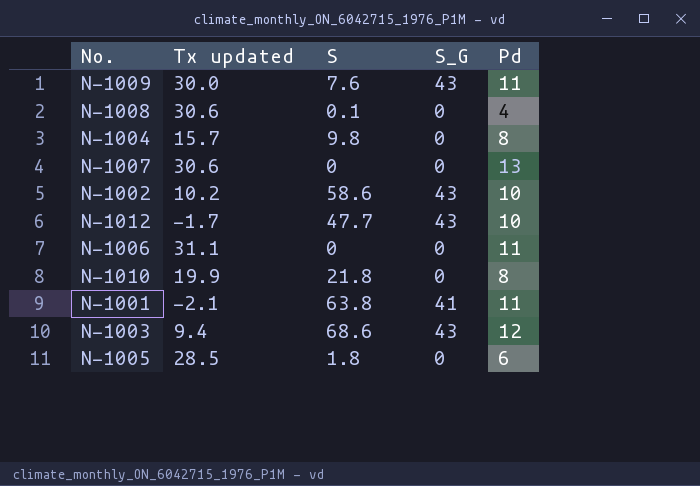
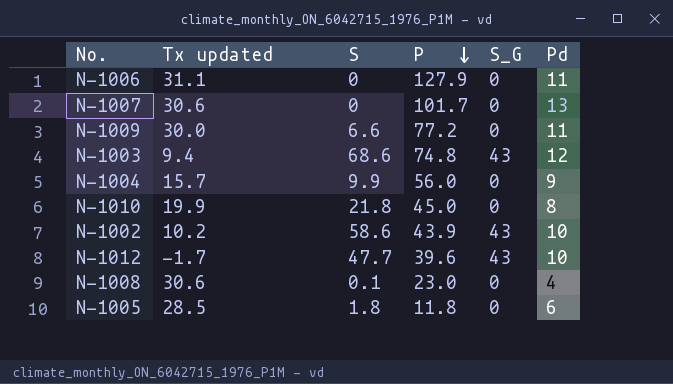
row order: none -> P descending
column P | position: none -> 4
row N-1001: -2.1 | 63.8 | 41 | 11 -> none
N-1009 | S: 7.6 -> 6.6
N-1009 | S_G: 43 -> 0
N-1004 | S: 9.8 -> 9.9
N-1004 | Pd: 8 -> 9

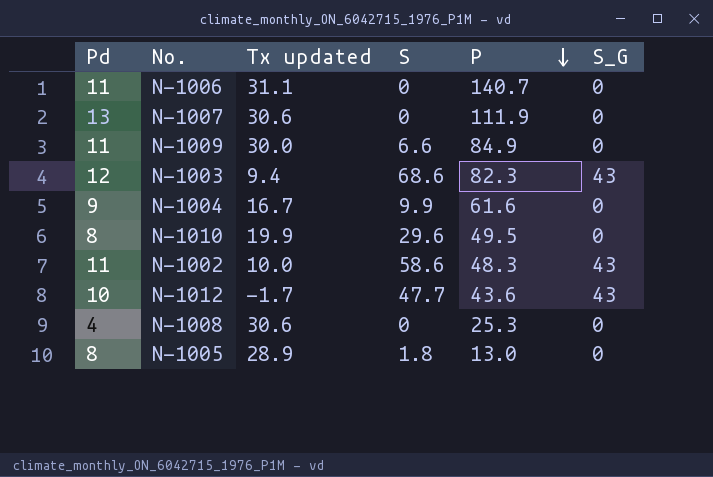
column Pd | position: 6 -> 1
N-1006 | P: 127.9 -> 140.7
N-1007 | P: 101.7 -> 111.9
N-1009 | P: 77.2 -> 84.9
N-1003 | P: 74.8 -> 82.3
N-1004 | Tx updated: 15.7 -> 16.7
N-1004 | P: 56.0 -> 61.6
N-1010 | S: 21.8 -> 29.6
N-1010 | P: 45.0 -> 49.5
N-1002 | Pd: 10 -> 11
N-1002 | Tx updated: 10.2 -> 10.0
N-1002 | P: 43.9 -> 48.3
N-1012 | P: 39.6 -> 43.6
N-1008 | S: 0.1 -> 0
N-1008 | P: 23.0 -> 25.3
N-1005 | Pd: 6 -> 8
N-1005 | Tx updated: 28.5 -> 28.9
N-1005 | P: 11.8 -> 13.0

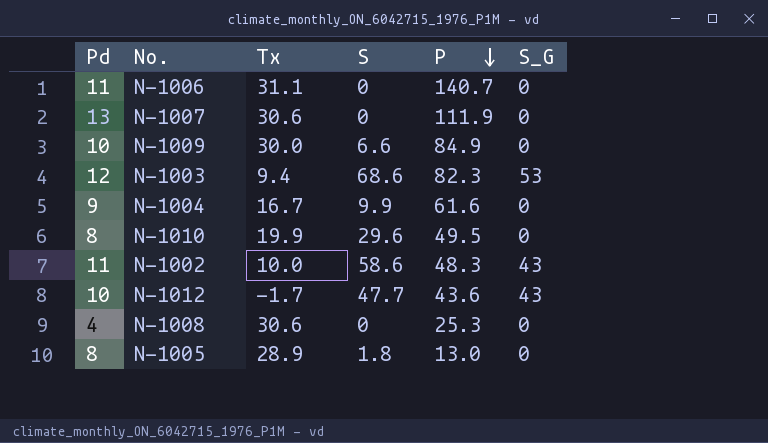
column name: Tx updated -> Tx
N-1009 | Pd: 11 -> 10
N-1003 | S_G: 43 -> 53

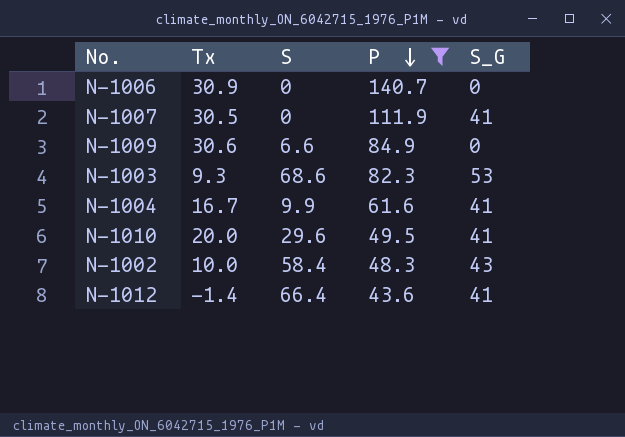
filter: none -> P >= 43.6
column Pd | position: 1 -> none
N-1006 | Tx: 31.1 -> 30.9
N-1007 | Tx: 30.6 -> 30.5
N-1007 | S_G: 0 -> 41
N-1009 | Tx: 30.0 -> 30.6
N-1003 | Tx: 9.4 -> 9.3
N-1004 | S_G: 0 -> 41
N-1010 | Tx: 19.9 -> 20.0
N-1010 | S_G: 0 -> 41
N-1002 | S: 58.6 -> 58.4
N-1012 | Tx: -1.7 -> -1.4
N-1012 | S: 47.7 -> 66.4
N-1012 | S_G: 43 -> 41

